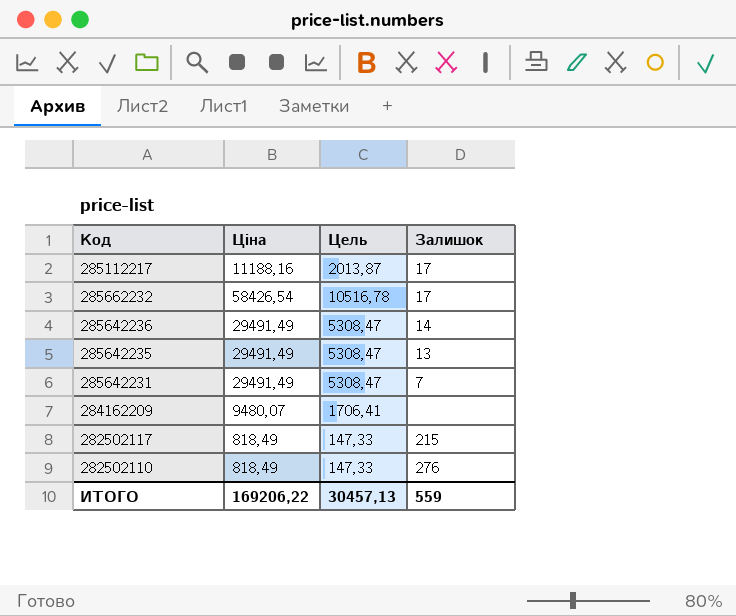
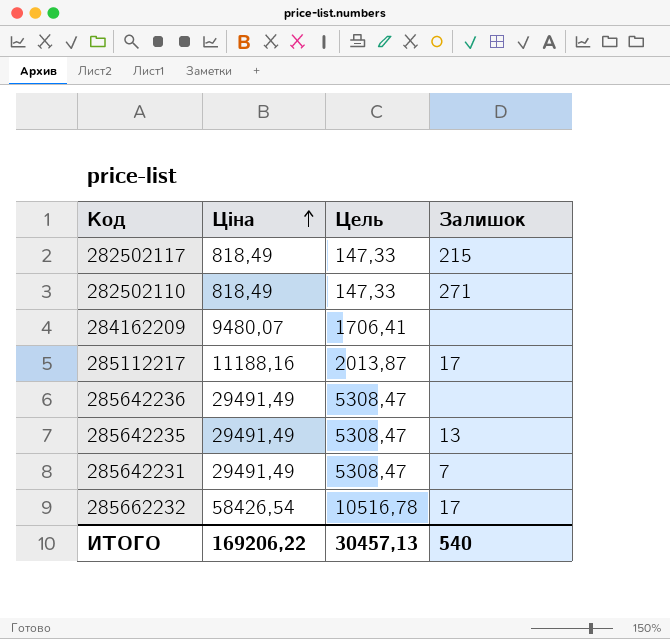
row order: none -> Ціна ascending
282502110 | Залишок: 276 -> 271
285642236 | Залишок: 14 -> none
ИТОГО | Залишок: 559 -> 540

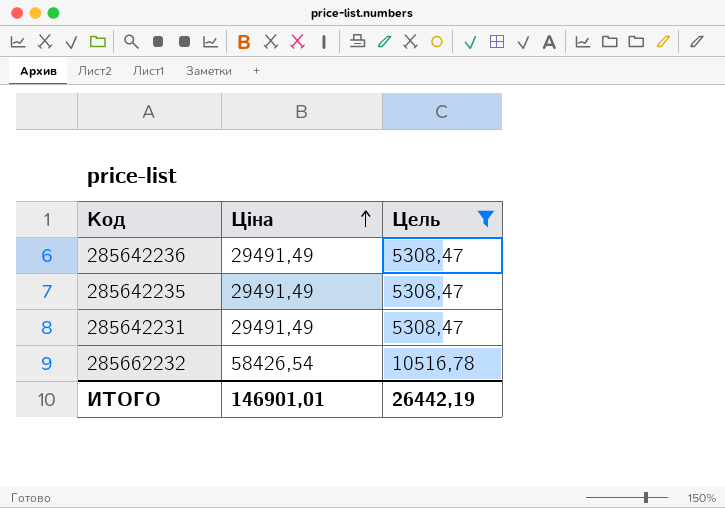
filter: none -> Цель >= 5308,47
column Залишок | position: 4 -> none
ИТОГО | Ціна: 169206,22 -> 146901,01
ИТОГО | Цель: 30457,13 -> 26442,19

